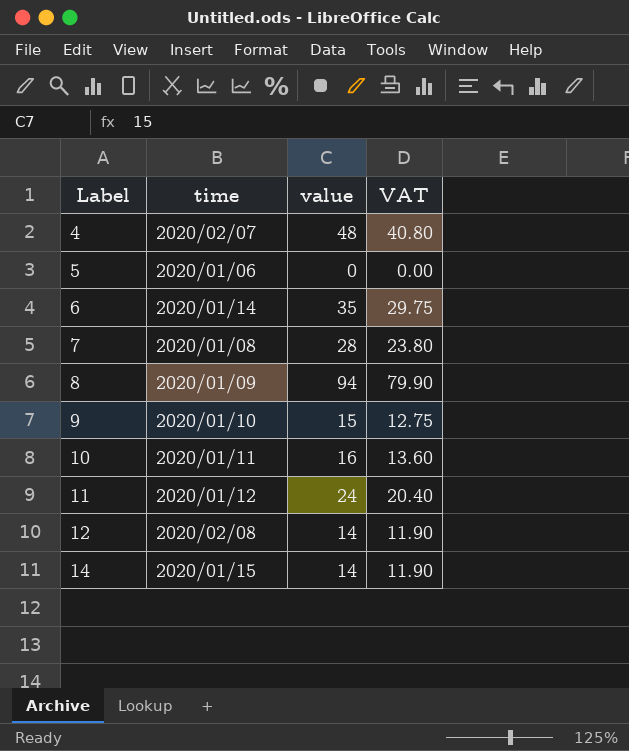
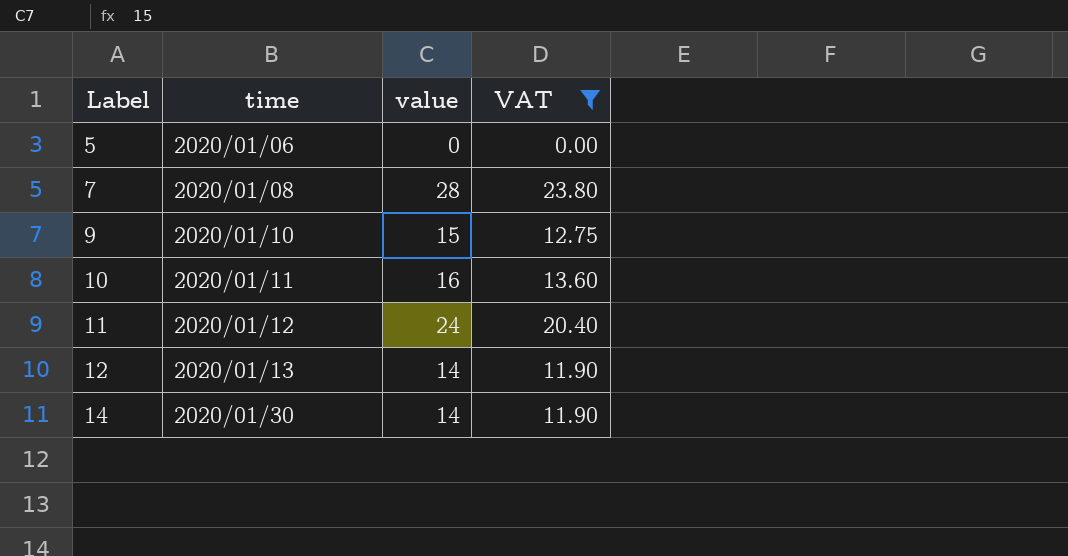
filter: none -> VAT <= 23.80
12 | time: 2020/02/08 -> 2020/01/13
14 | time: 2020/01/15 -> 2020/01/30

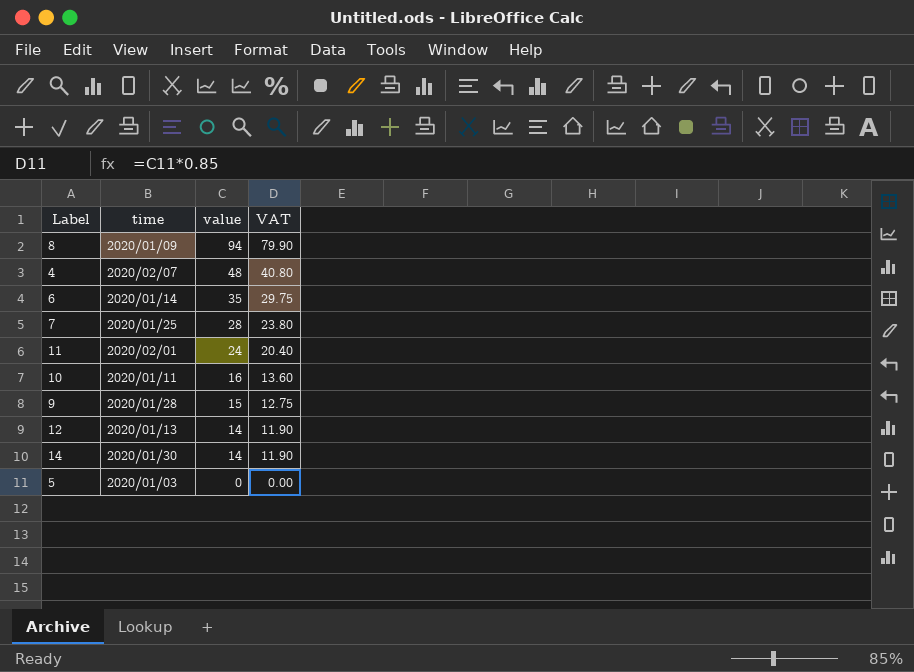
filter: VAT <= 23.80 -> none
row order: Label ascending -> value descending
7 | time: 2020/01/08 -> 2020/01/25
11 | time: 2020/01/12 -> 2020/02/01
9 | time: 2020/01/10 -> 2020/01/28
5 | time: 2020/01/06 -> 2020/01/03

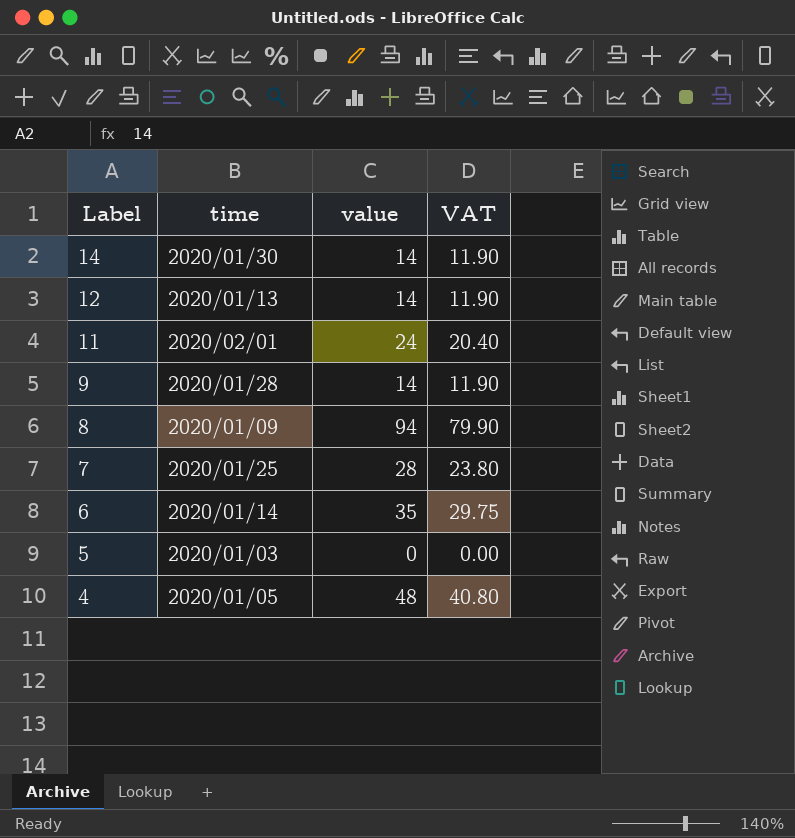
row order: value descending -> Label descending
row 10: 2020/01/11 | 16 | 13.60 -> none
9 | value: 15 -> 14
9 | VAT: 12.75 -> 11.90
4 | time: 2020/02/07 -> 2020/01/05

